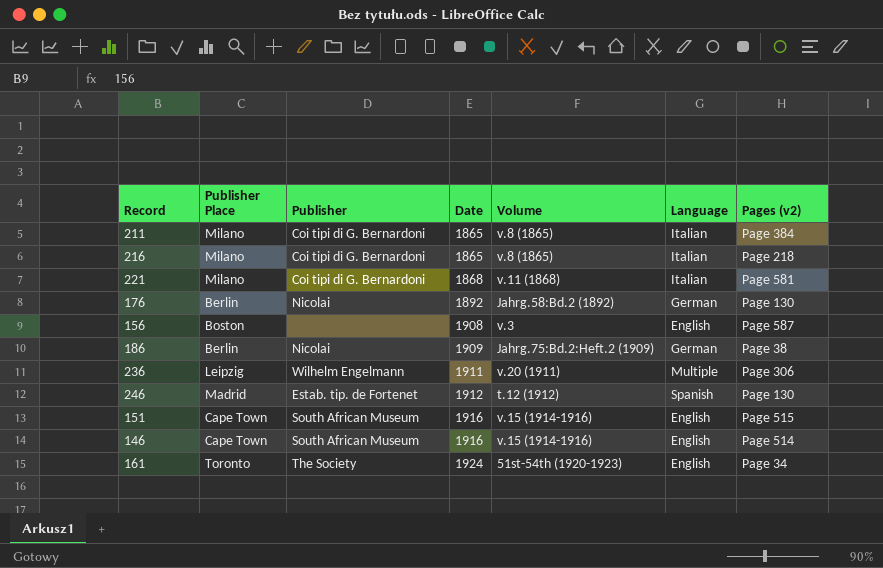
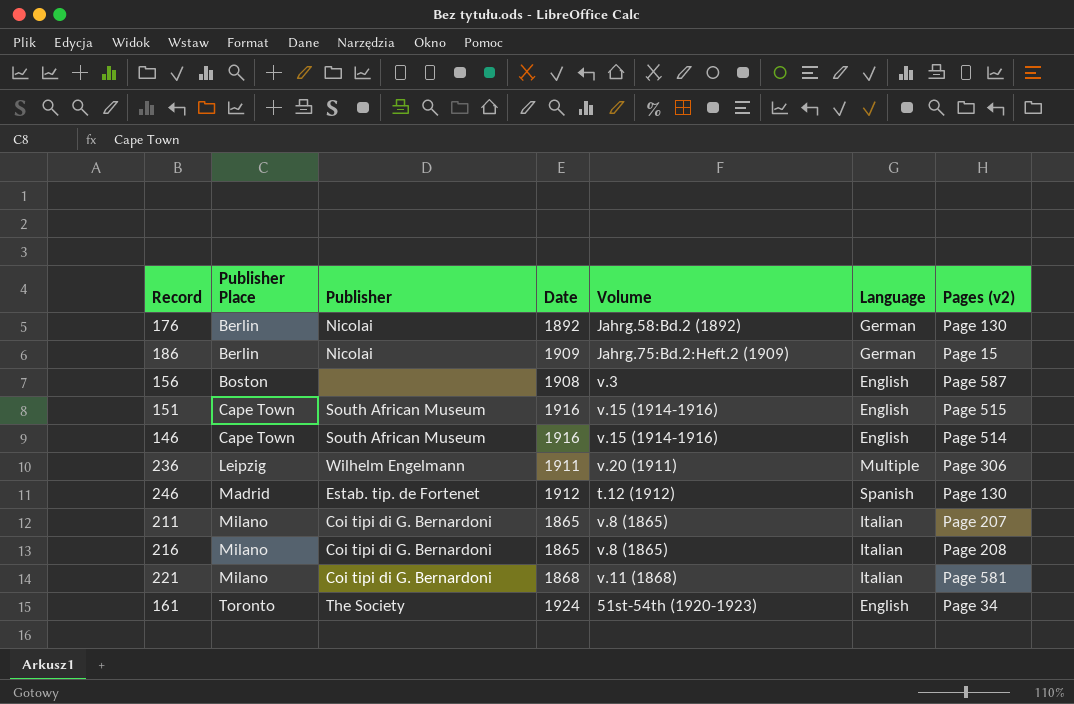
row order: Date ascending -> Publisher Place ascending
186 | Pages (v2): Page 38 -> Page 15
211 | Pages (v2): Page 384 -> Page 207
216 | Pages (v2): Page 218 -> Page 208

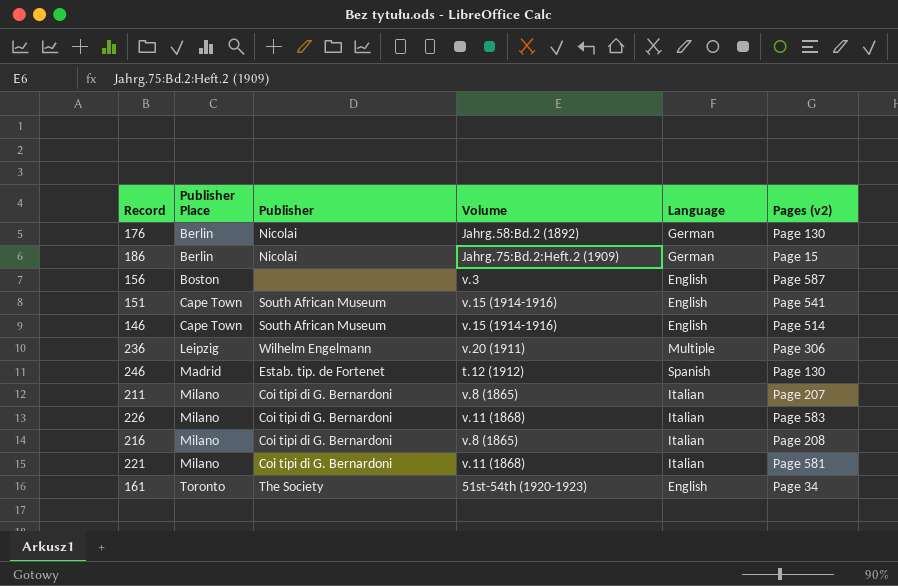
column Date | position: 4 -> none
151 | Pages (v2): Page 515 -> Page 541
row 226: none -> Milano | Coi tipi di G. Bernardoni | v.11 (1868) | Italian | Page 583

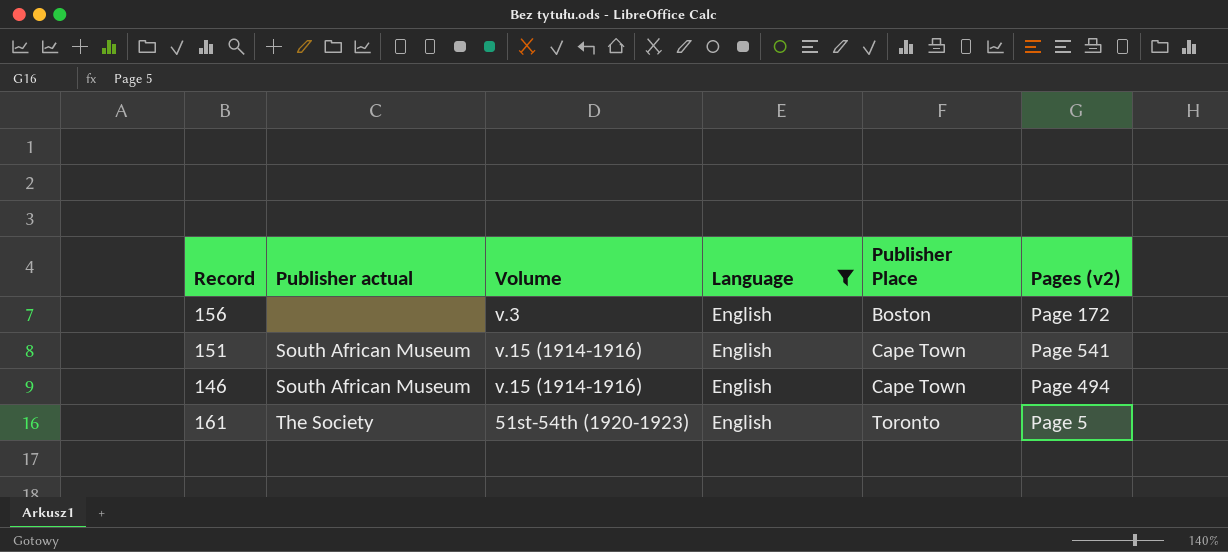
filter: none -> Language = English
column name: Publisher -> Publisher actual
column Publisher Place | position: 2 -> 5
156 | Pages (v2): Page 587 -> Page 172
146 | Pages (v2): Page 514 -> Page 494
161 | Pages (v2): Page 34 -> Page 5

